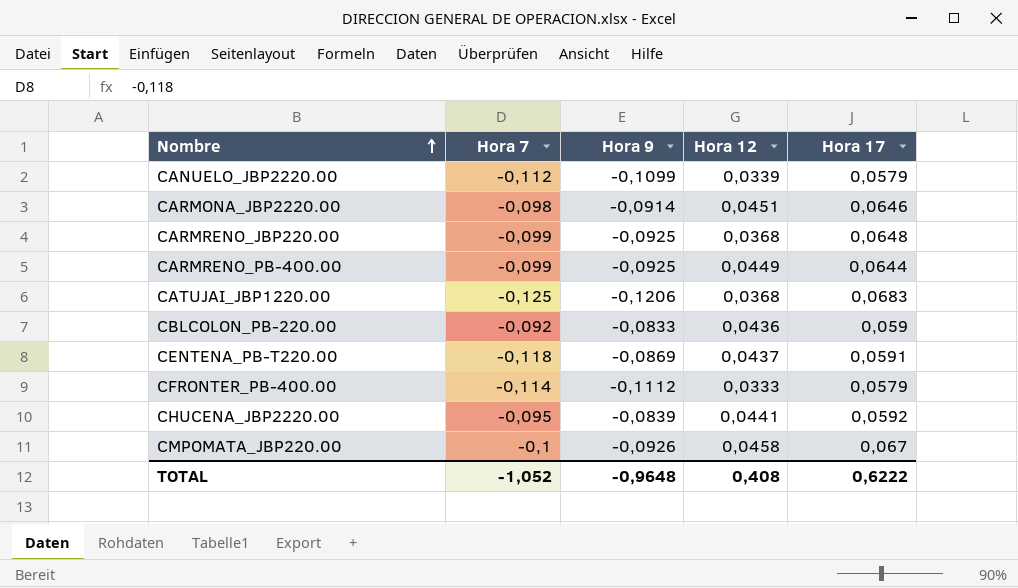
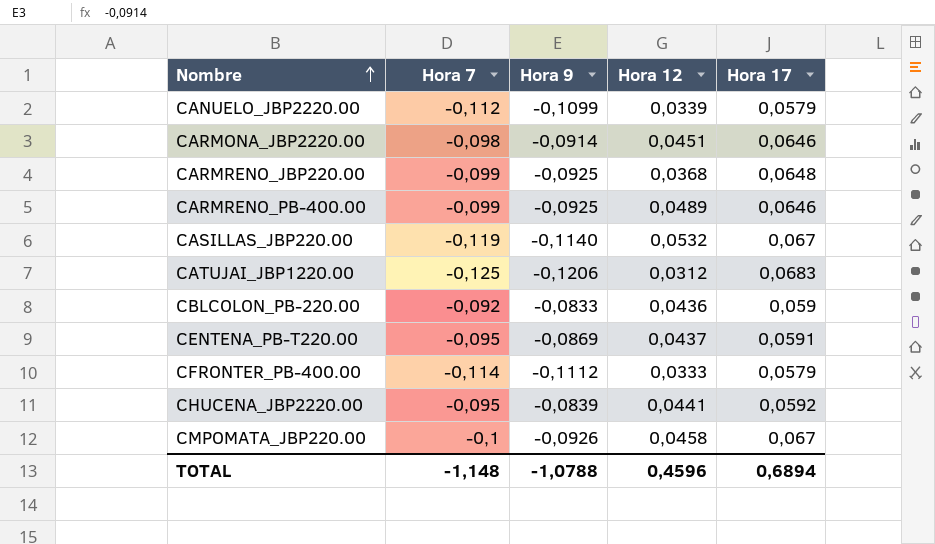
CARMRENO_PB-400.00 | Hora 12: 0,0449 -> 0,0489
CARMRENO_PB-400.00 | Hora 17: 0,0644 -> 0,0646
row CASILLAS_JBP220.00: none -> -0,119 | -0,1140 | 0,0532 | 0,067
CATUJAI_JBP1220.00 | Hora 12: 0,0368 -> 0,0312
CENTENA_PB-T220.00 | Hora 7: -0,118 -> -0,095
TOTAL | Hora 7: -1,052 -> -1,148
TOTAL | Hora 9: -0,9648 -> -1,0788
TOTAL | Hora 12: 0,408 -> 0,4596
TOTAL | Hora 17: 0,6222 -> 0,6894

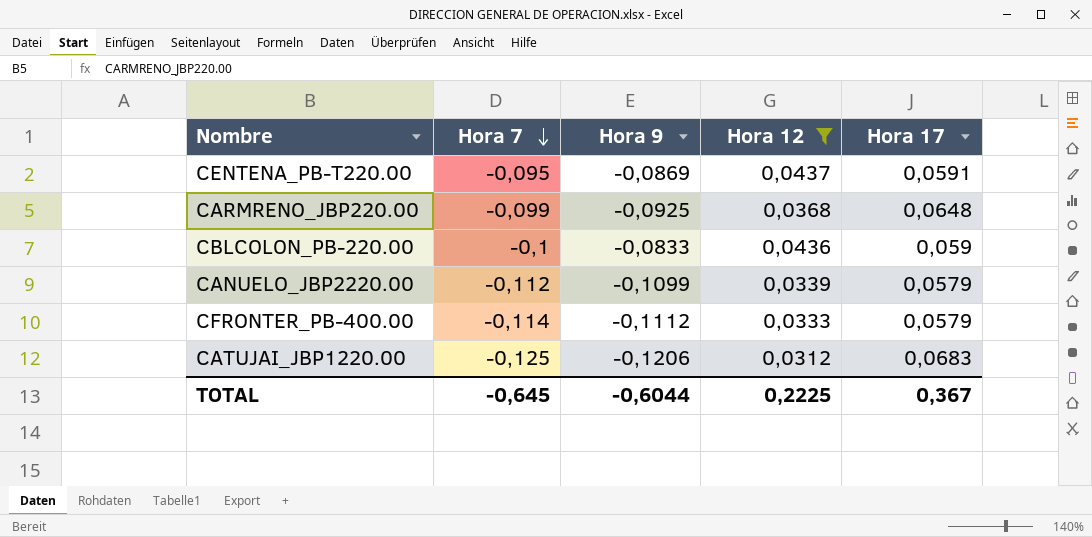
filter: none -> Hora 12 <= 0,0437
row order: Nombre ascending -> Hora 7 descending
CBLCOLON_PB-220.00 | Hora 7: -0,092 -> -0,1
TOTAL | Hora 7: -1,148 -> -0,645
TOTAL | Hora 9: -1,0788 -> -0,6044
TOTAL | Hora 12: 0,4596 -> 0,2225
TOTAL | Hora 17: 0,6894 -> 0,367

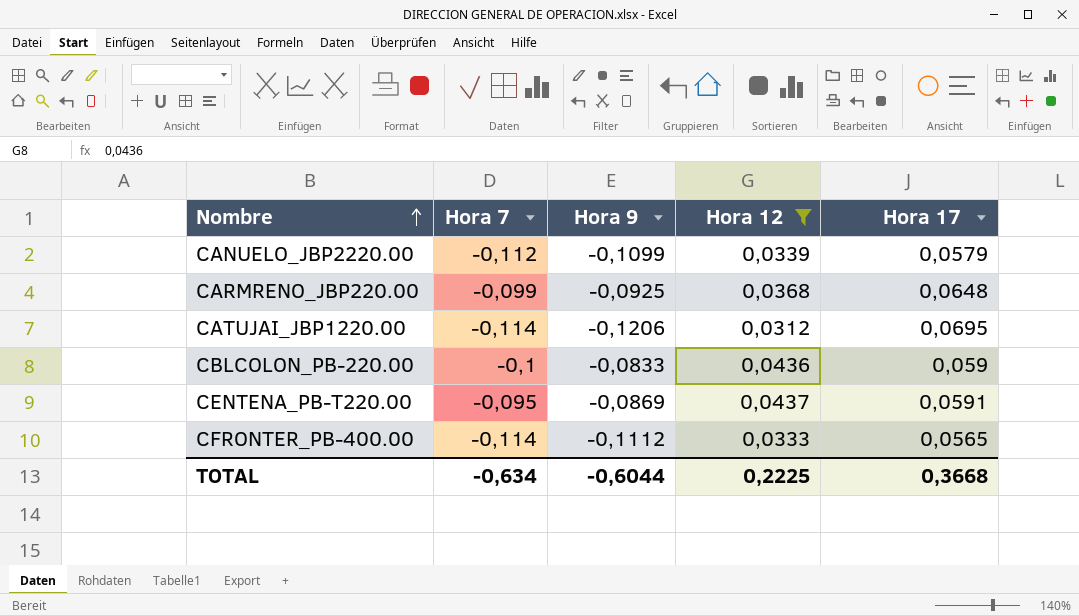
row order: Hora 7 descending -> Nombre ascending
CATUJAI_JBP1220.00 | Hora 7: -0,125 -> -0,114
CATUJAI_JBP1220.00 | Hora 17: 0,0683 -> 0,0695
CFRONTER_PB-400.00 | Hora 17: 0,0579 -> 0,0565
TOTAL | Hora 7: -0,645 -> -0,634
TOTAL | Hora 17: 0,367 -> 0,3668

